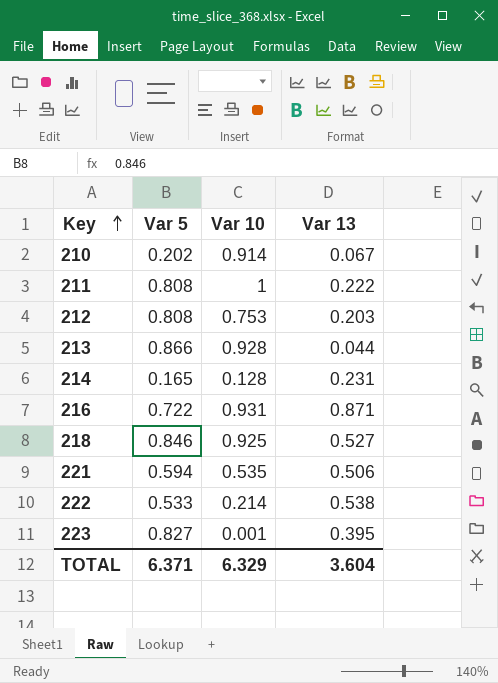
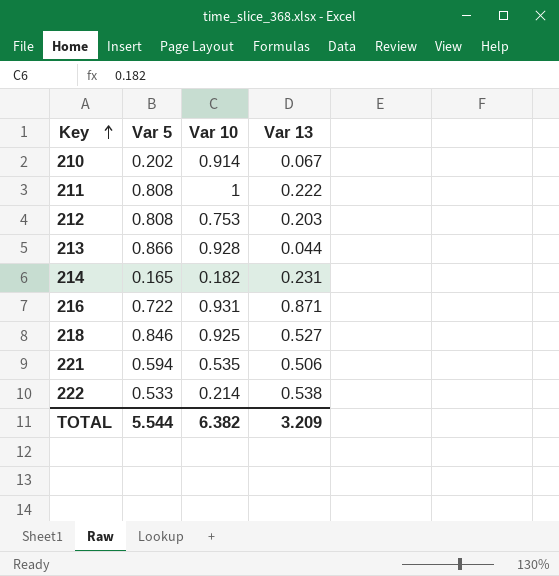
row 223: 0.827 | 0.001 | 0.395 -> none
214 | Var 10: 0.128 -> 0.182
TOTAL | Var 5: 6.371 -> 5.544
TOTAL | Var 10: 6.329 -> 6.382
TOTAL | Var 13: 3.604 -> 3.209

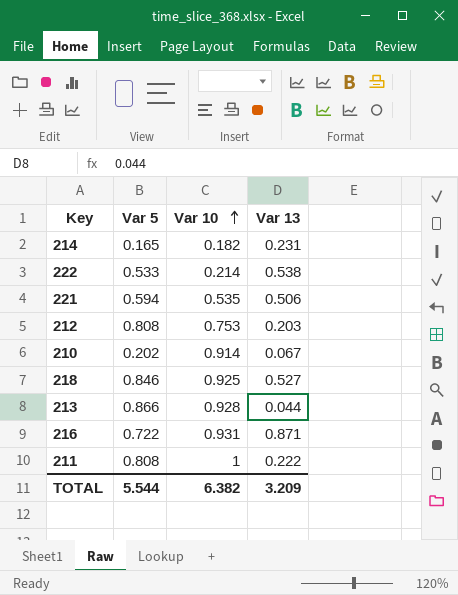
row order: Key ascending -> Var 10 ascending

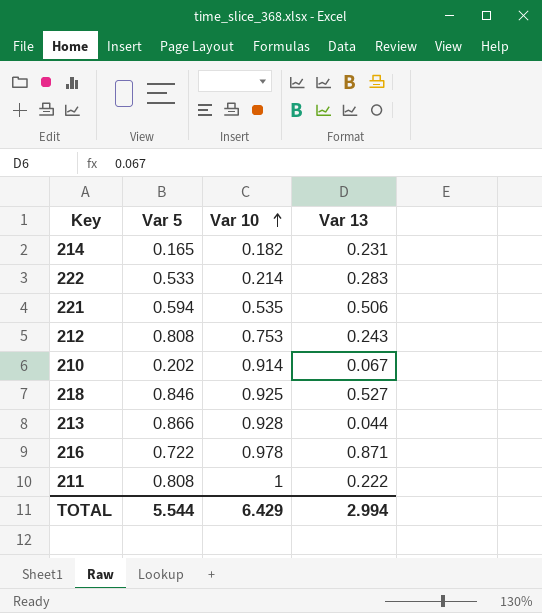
222 | Var 13: 0.538 -> 0.283
212 | Var 13: 0.203 -> 0.243
216 | Var 10: 0.931 -> 0.978
TOTAL | Var 10: 6.382 -> 6.429
TOTAL | Var 13: 3.209 -> 2.994

